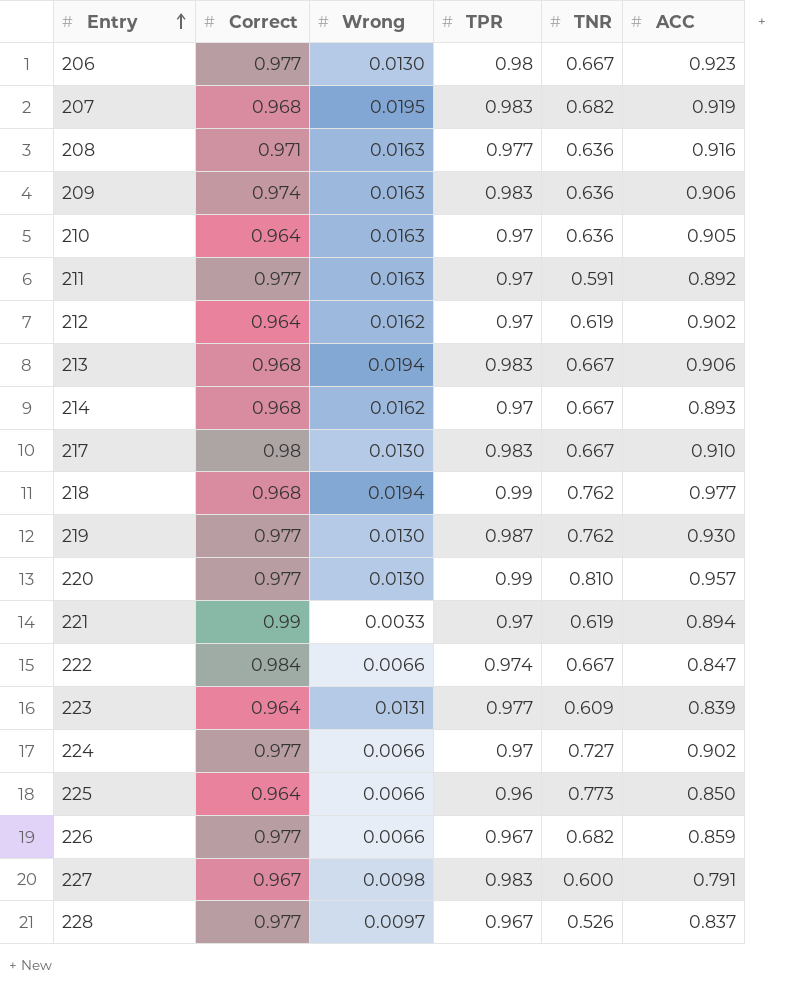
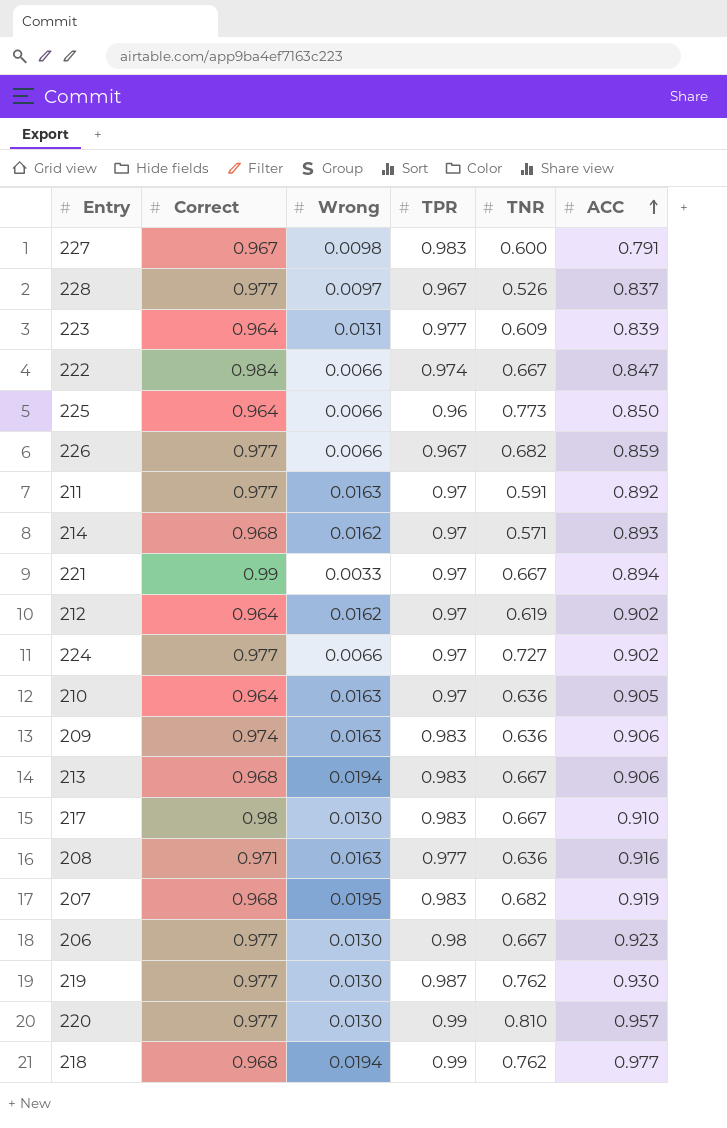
row order: Entry ascending -> ACC ascending
214 | TNR: 0.667 -> 0.571
221 | TNR: 0.619 -> 0.667

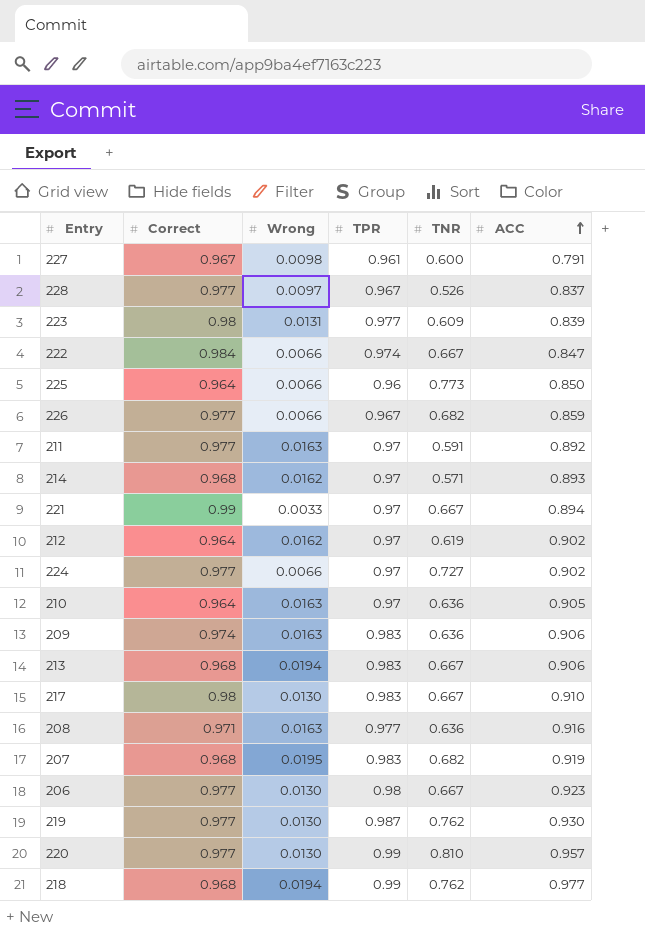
227 | TPR: 0.983 -> 0.961
223 | Correct: 0.964 -> 0.98

